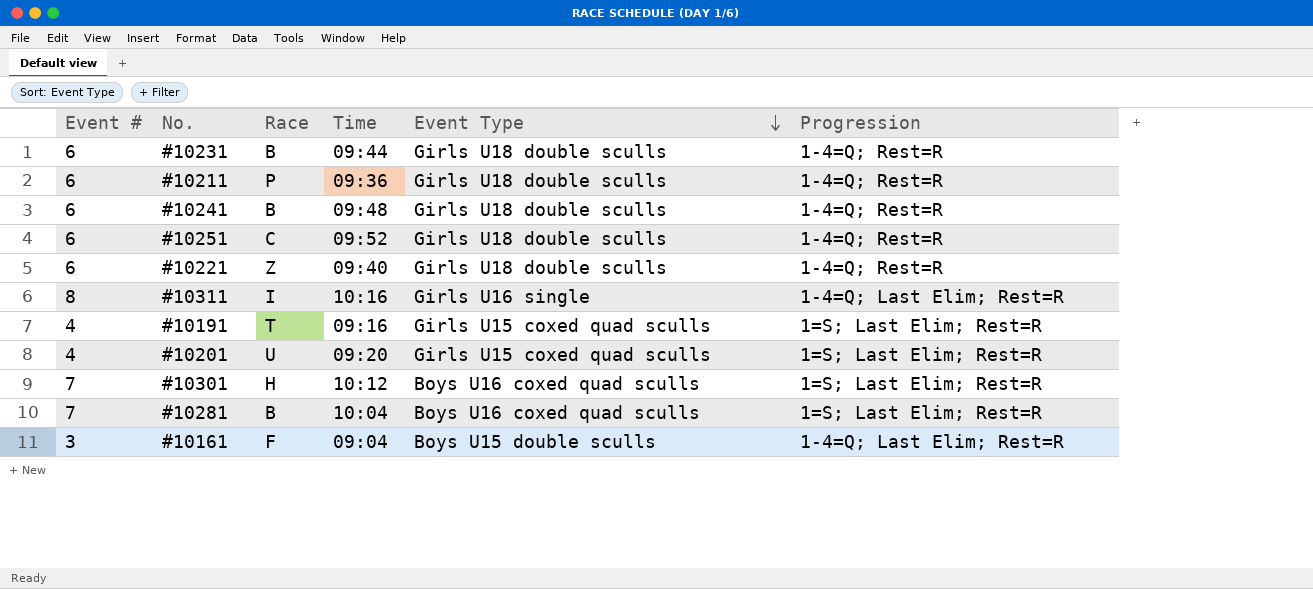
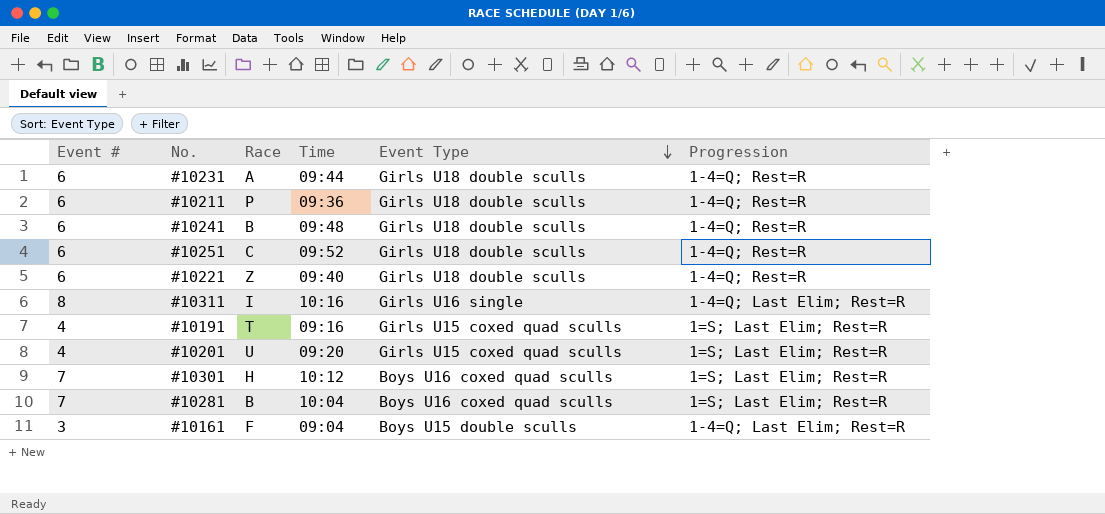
#10231 | Race: B -> A

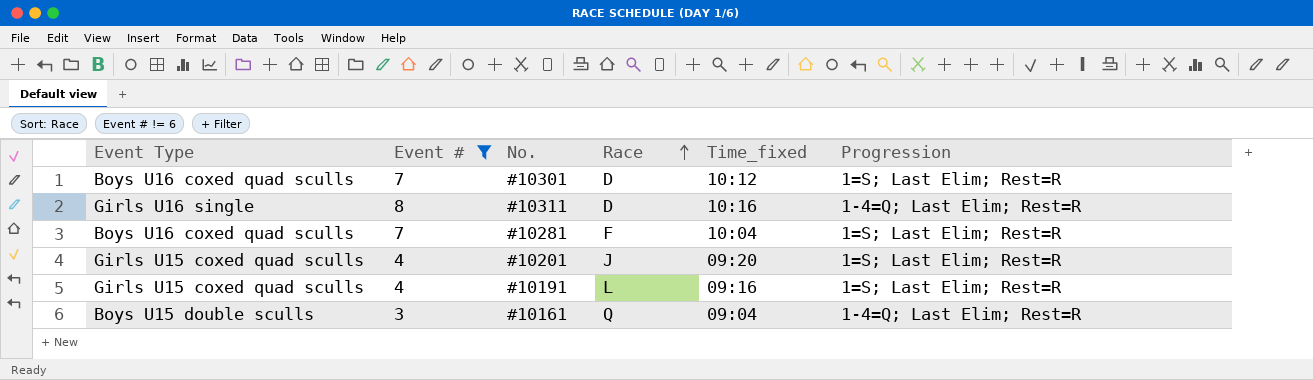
filter: none -> Event # != 6
row order: Event Type descending -> Race ascending
column Event Type | position: 5 -> 1
column name: Time -> Time_fixed
#10301 | Race: H -> D
#10311 | Race: I -> D
#10281 | Race: B -> F
#10201 | Race: U -> J
#10191 | Race: T -> L
#10161 | Race: F -> Q

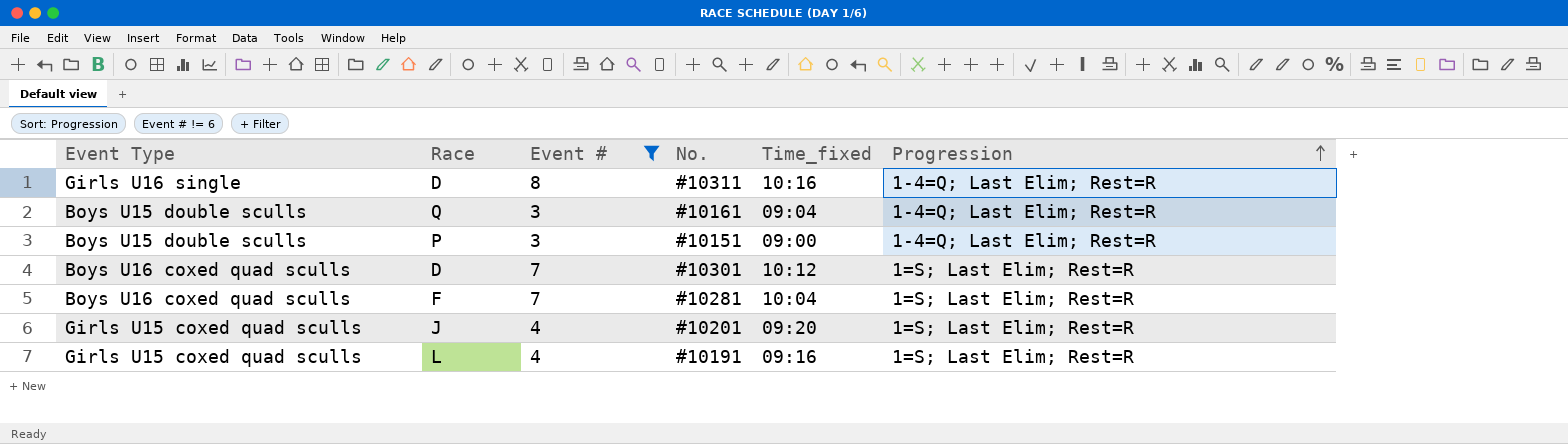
row order: Race ascending -> Progression ascending
column Race | position: 4 -> 2
row #10151: none -> Boys U15 double sculls | P | 3 | 09:00 | 1-4=Q; Last Elim; Rest=R

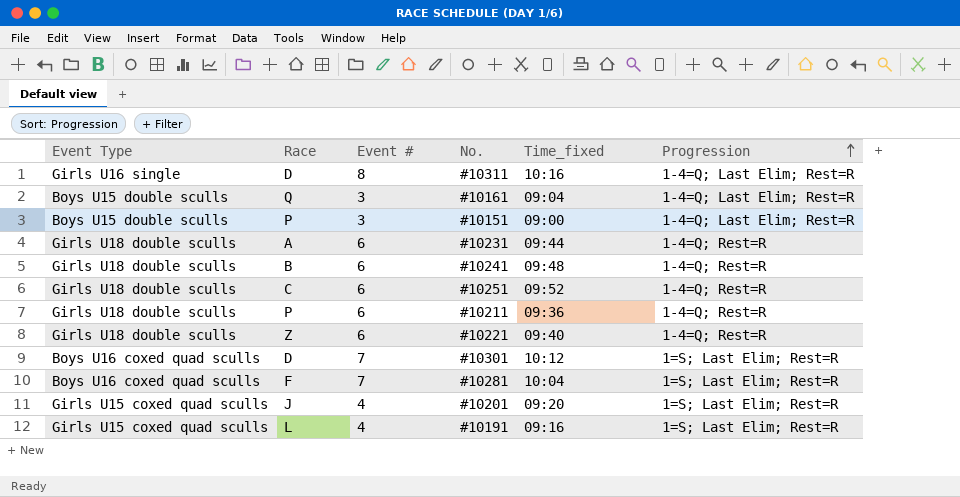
filter: Event # != 6 -> none

